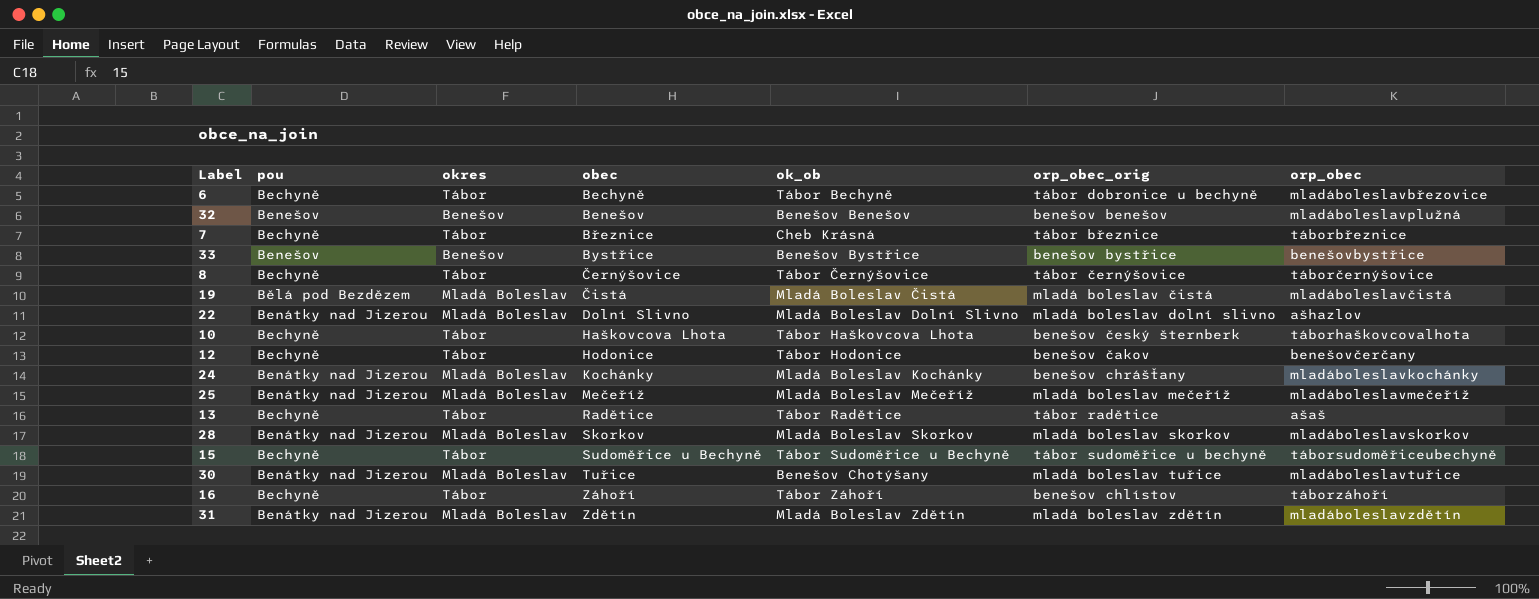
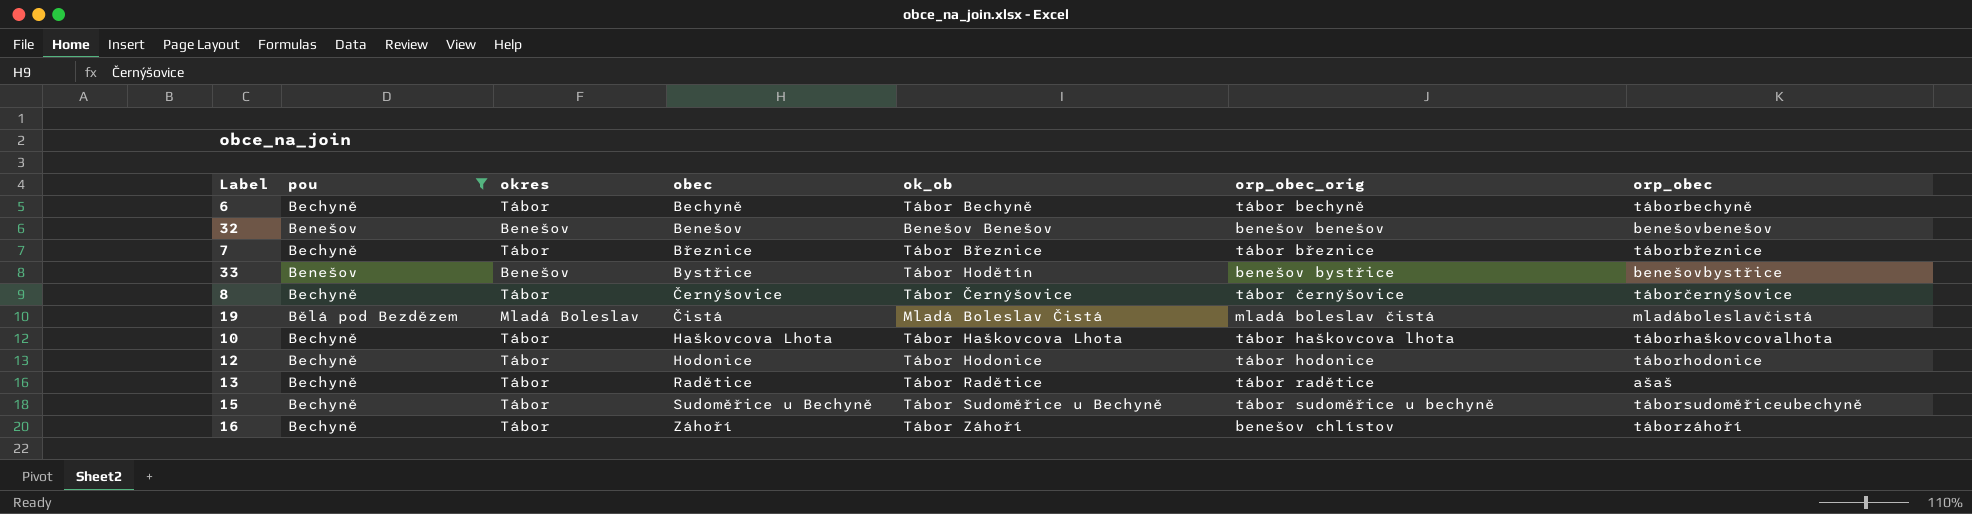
filter: none -> pou != Benátky nad Jizerou
6 | orp_obec_orig: tábor dobronice u bechyně -> tábor bechyně
6 | orp_obec: mladáboleslavbřezovice -> táborbechyně
32 | orp_obec: mladáboleslavplužná -> benešovbenešov
7 | ok_ob: Cheb Krásná -> Tábor Březnice
33 | ok_ob: Benešov Bystřice -> Tábor Hodětín
10 | orp_obec_orig: benešov český šternberk -> tábor haškovcova lhota
12 | orp_obec_orig: benešov čakov -> tábor hodonice
12 | orp_obec: benešovčerčany -> táborhodonice

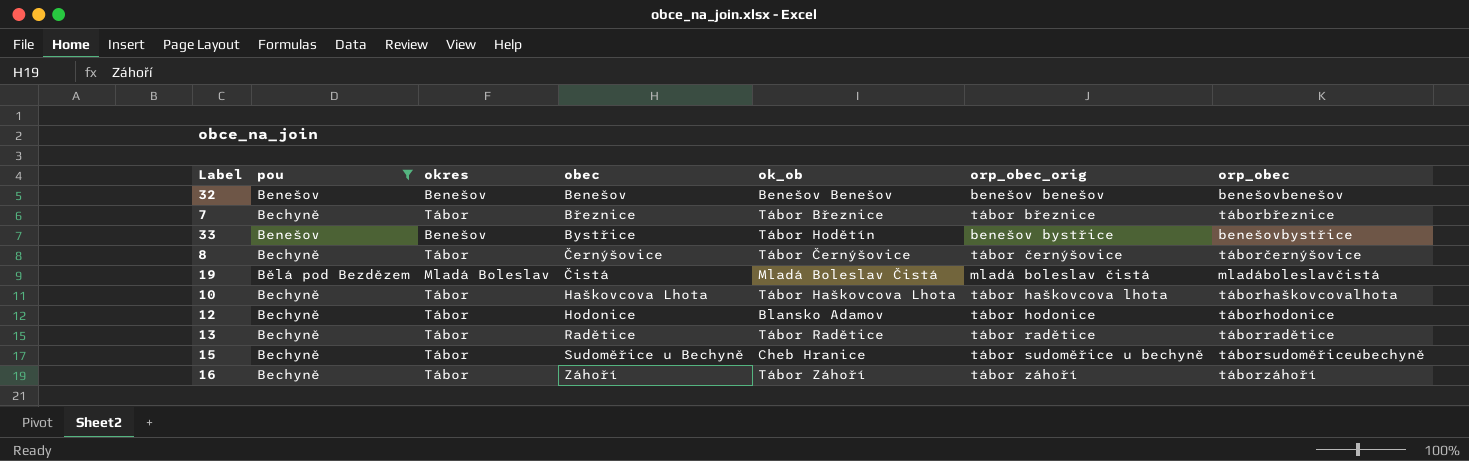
row 6: Bechyně | Tábor | Bechyně | Tábor Bechyně | tábor bechyně | táborbechyně -> none
12 | ok_ob: Tábor Hodonice -> Blansko Adamov
13 | orp_obec: ašaš -> táborradětice
15 | ok_ob: Tábor Sudoměřice u Bechyně -> Cheb Hranice
16 | orp_obec_orig: benešov chlístov -> tábor záhoří

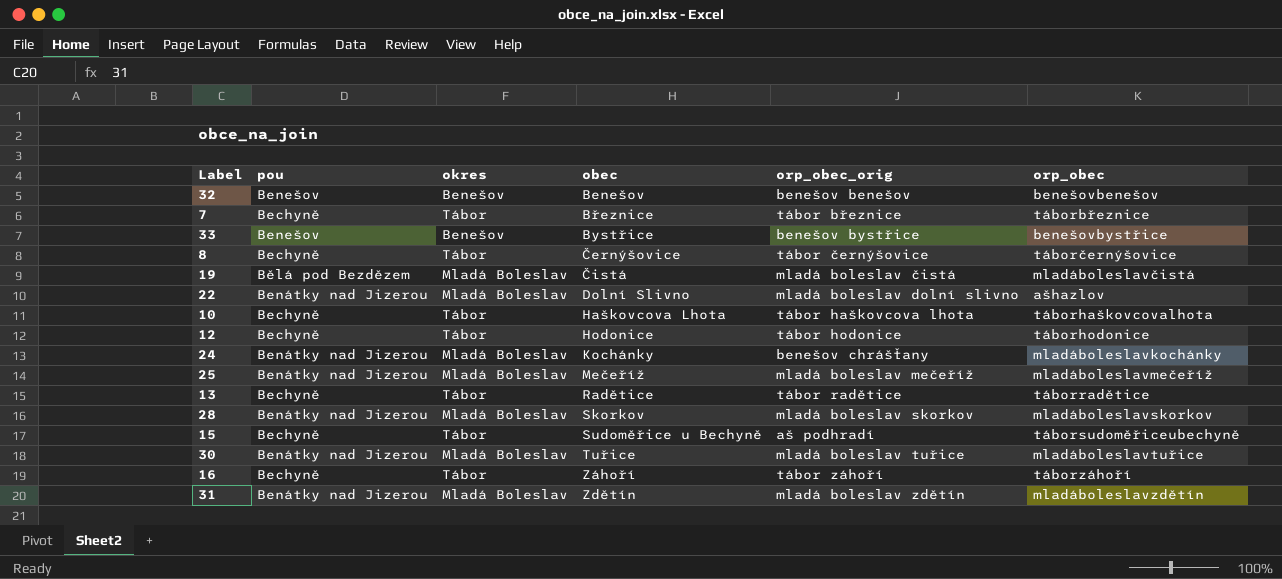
filter: pou != Benátky nad Jizerou -> none
column ok_ob | position: 5 -> none
15 | orp_obec_orig: tábor sudoměřice u bechyně -> aš podhradí

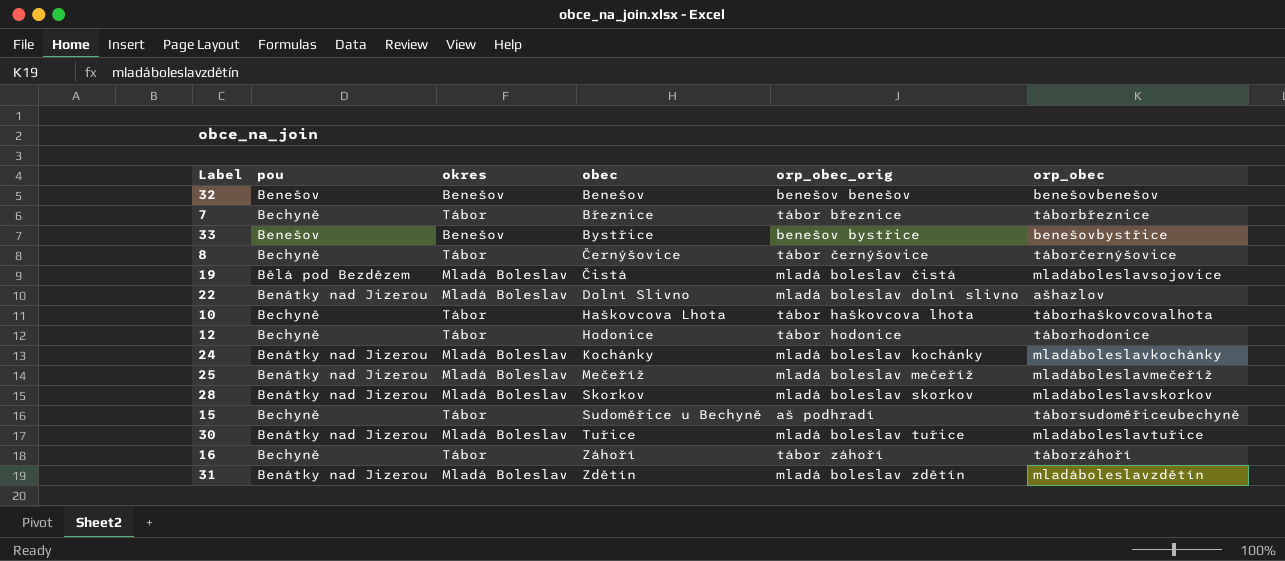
row 13: Bechyně | Tábor | Radětice | tábor radětice | táborradětice -> none
19 | orp_obec: mladáboleslavčistá -> mladáboleslavsojovice
24 | orp_obec_orig: benešov chrášťany -> mladá boleslav kochánky

